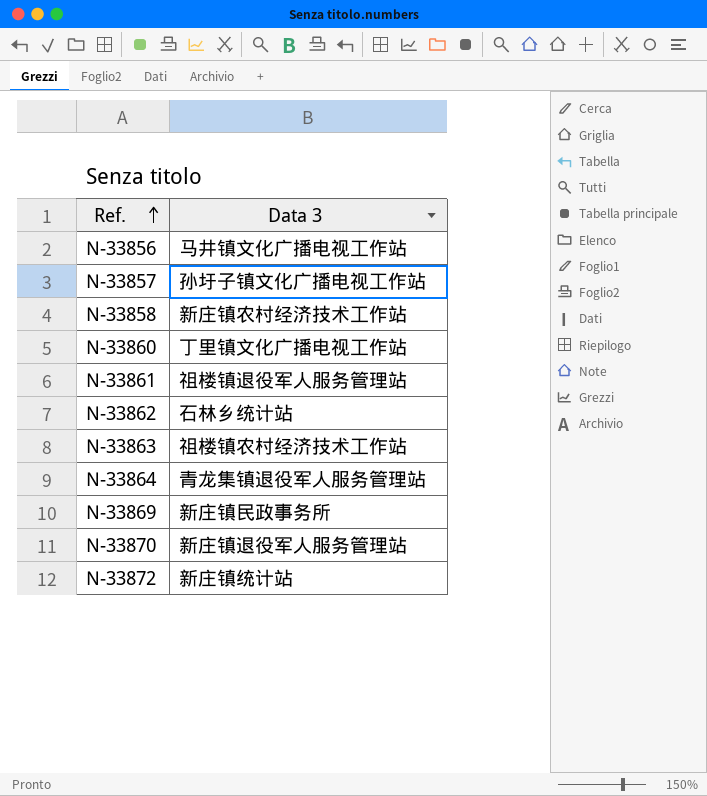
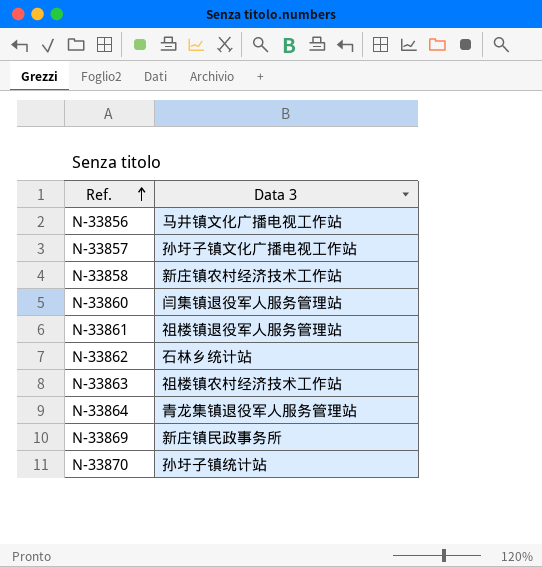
row N-33872: 新庄镇统计站 -> none
N-33860 | Data 3: 丁里镇文化广播电视工作站 -> 闫集镇退役军人服务管理站
N-33870 | Data 3: 新庄镇退役军人服务管理站 -> 孙圩子镇统计站

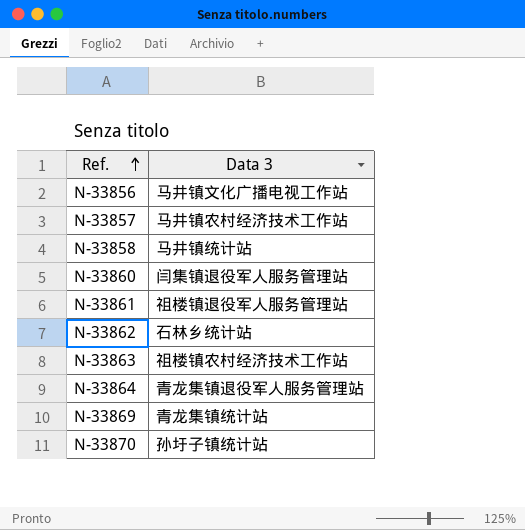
N-33857 | Data 3: 孙圩子镇文化广播电视工作站 -> 马井镇农村经济技术工作站
N-33858 | Data 3: 新庄镇农村经济技术工作站 -> 马井镇统计站
N-33869 | Data 3: 新庄镇民政事务所 -> 青龙集镇统计站

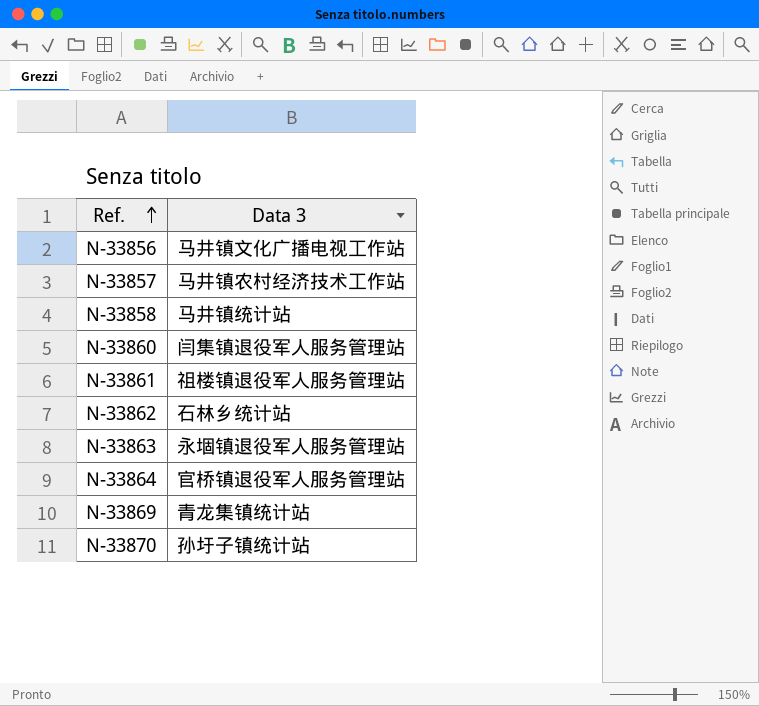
N-33863 | Data 3: 祖楼镇农村经济技术工作站 -> 永堌镇退役军人服务管理站
N-33864 | Data 3: 青龙集镇退役军人服务管理站 -> 官桥镇退役军人服务管理站

